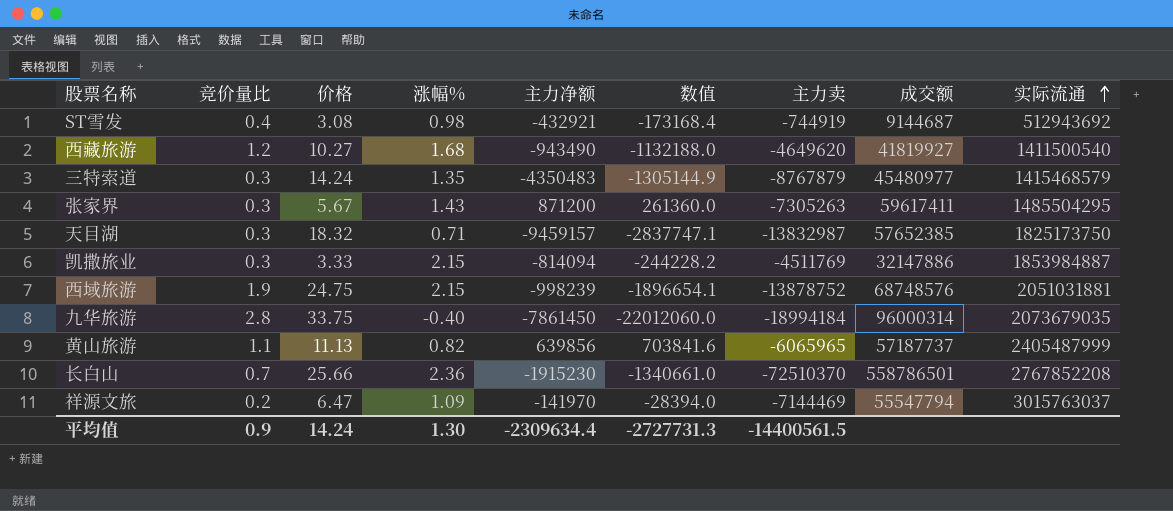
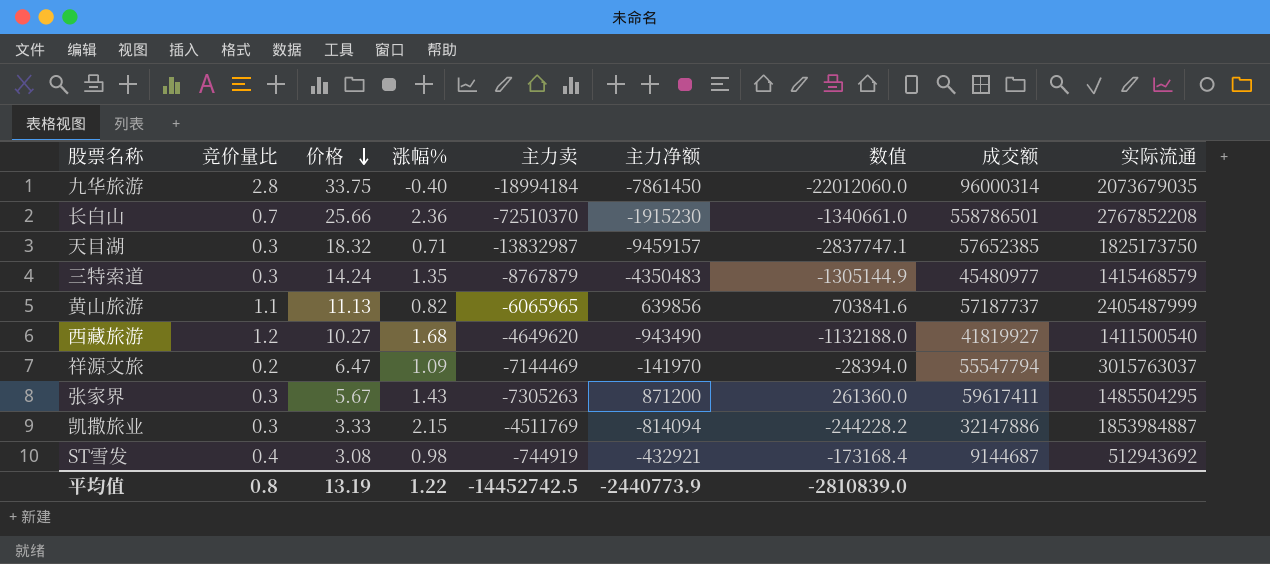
row order: 实际流通 ascending -> 价格 descending
column 主力卖 | position: 7 -> 5
row 西域旅游: 1.9 | 24.75 | 2.15 | -998239 | -1896654.1 | -13878752 | 68748576 | 2051031881 -> none
平均值 | 竞价量比: 0.9 -> 0.8
平均值 | 价格: 14.24 -> 13.19
平均值 | 涨幅%: 1.30 -> 1.22
平均值 | 主力卖: -14400561.5 -> -14452742.5
平均值 | 主力净额: -2309634.4 -> -2440773.9
平均值 | 数值: -2727731.3 -> -2810839.0

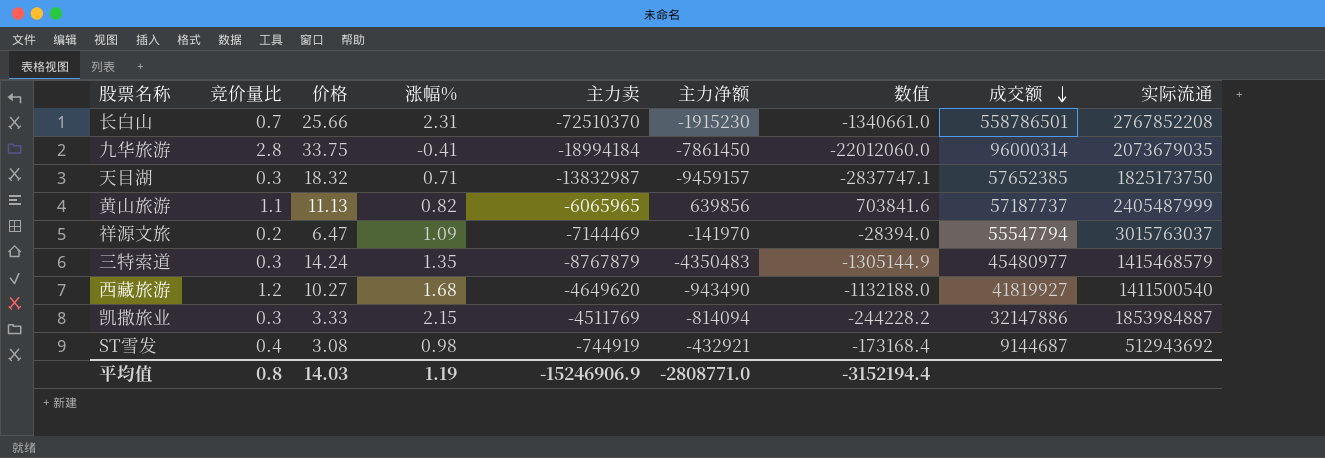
row order: 价格 descending -> 成交额 descending
row 张家界: 0.3 | 5.67 | 1.43 | -7305263 | 871200 | 261360.0 | 59617411 | 1485504295 -> none
长白山 | 涨幅%: 2.36 -> 2.31
九华旅游 | 涨幅%: -0.40 -> -0.41
平均值 | 价格: 13.19 -> 14.03
平均值 | 涨幅%: 1.22 -> 1.19
平均值 | 主力卖: -14452742.5 -> -15246906.9
平均值 | 主力净额: -2440773.9 -> -2808771.0
平均值 | 数值: -2810839.0 -> -3152194.4

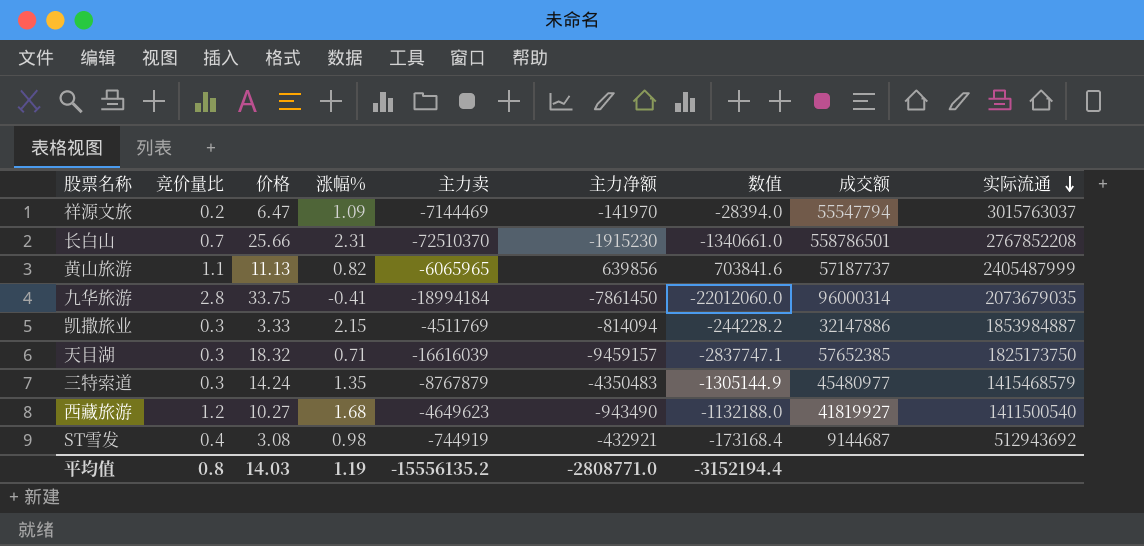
row order: 成交额 descending -> 实际流通 descending
天目湖 | 主力卖: -13832987 -> -16616039
西藏旅游 | 主力卖: -4649620 -> -4649623
平均值 | 主力卖: -15246906.9 -> -15556135.2

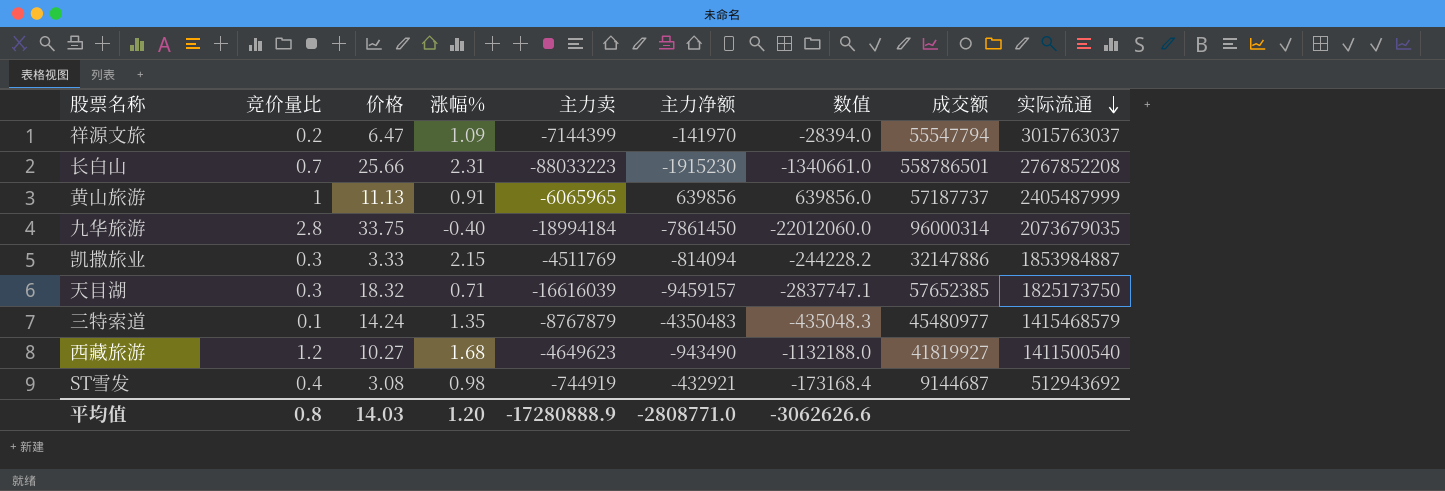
祥源文旅 | 主力卖: -7144469 -> -7144399
长白山 | 主力卖: -72510370 -> -88033223
黄山旅游 | 竞价量比: 1.1 -> 1
黄山旅游 | 涨幅%: 0.82 -> 0.91
黄山旅游 | 数值: 703841.6 -> 639856.0
九华旅游 | 涨幅%: -0.41 -> -0.40
三特索道 | 竞价量比: 0.3 -> 0.1
三特索道 | 数值: -1305144.9 -> -435048.3
平均值 | 涨幅%: 1.19 -> 1.20
平均值 | 主力卖: -15556135.2 -> -17280888.9
平均值 | 数值: -3152194.4 -> -3062626.6

